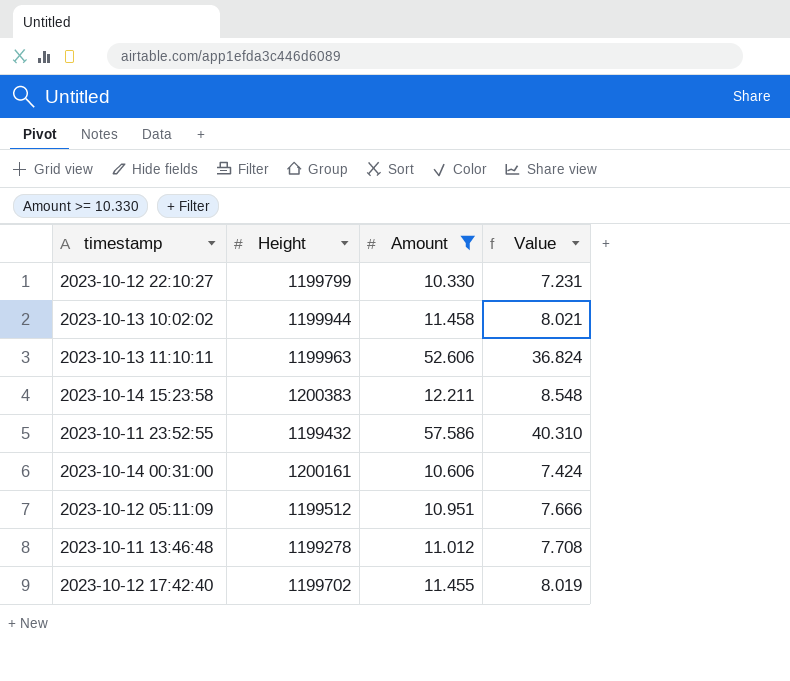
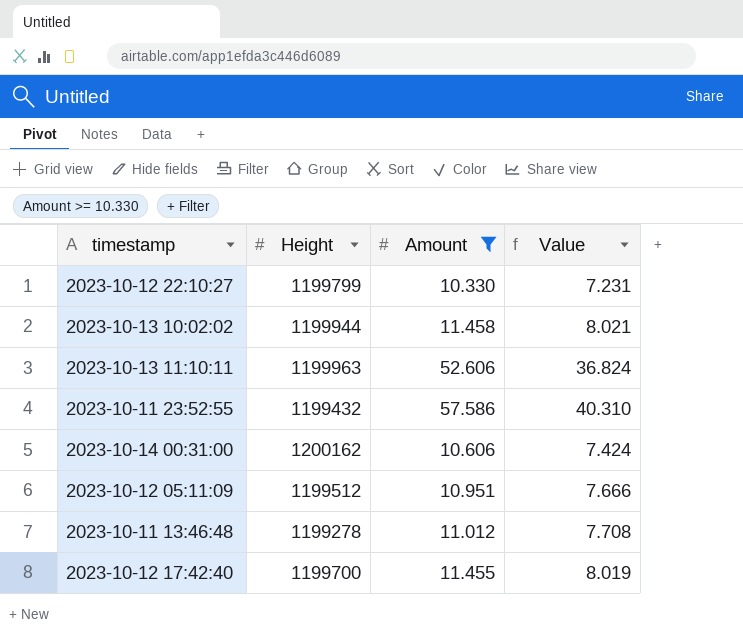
row 2023-10-14 15:23:58: 1200383 | 12.211 | 8.548 -> none
2023-10-14 00:31:00 | Height: 1200161 -> 1200162
2023-10-12 17:42:40 | Height: 1199702 -> 1199700

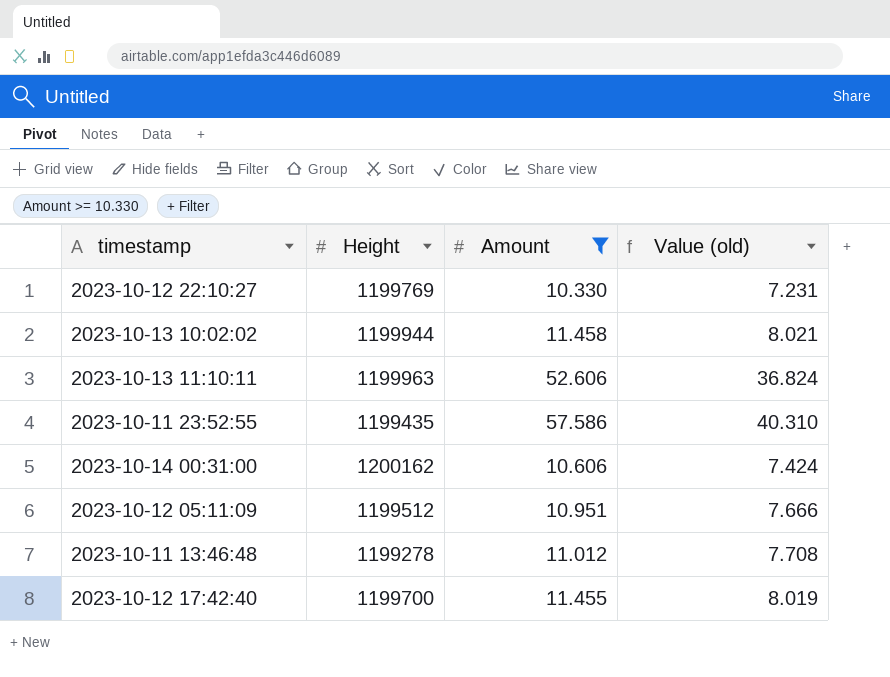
column name: Value -> Value (old)
2023-10-12 22:10:27 | Height: 1199799 -> 1199769
2023-10-11 23:52:55 | Height: 1199432 -> 1199435

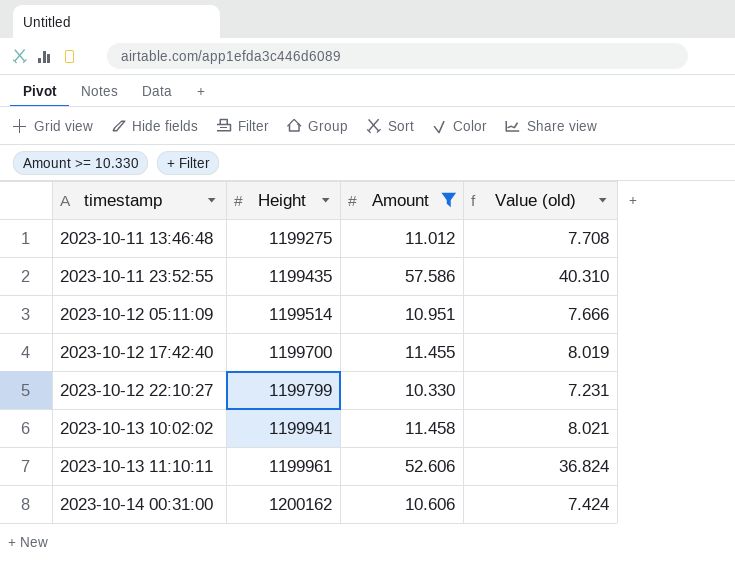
row order: none -> timestamp ascending
2023-10-11 13:46:48 | Height: 1199278 -> 1199275
2023-10-12 05:11:09 | Height: 1199512 -> 1199514
2023-10-12 22:10:27 | Height: 1199769 -> 1199799
2023-10-13 10:02:02 | Height: 1199944 -> 1199941
2023-10-13 11:10:11 | Height: 1199963 -> 1199961

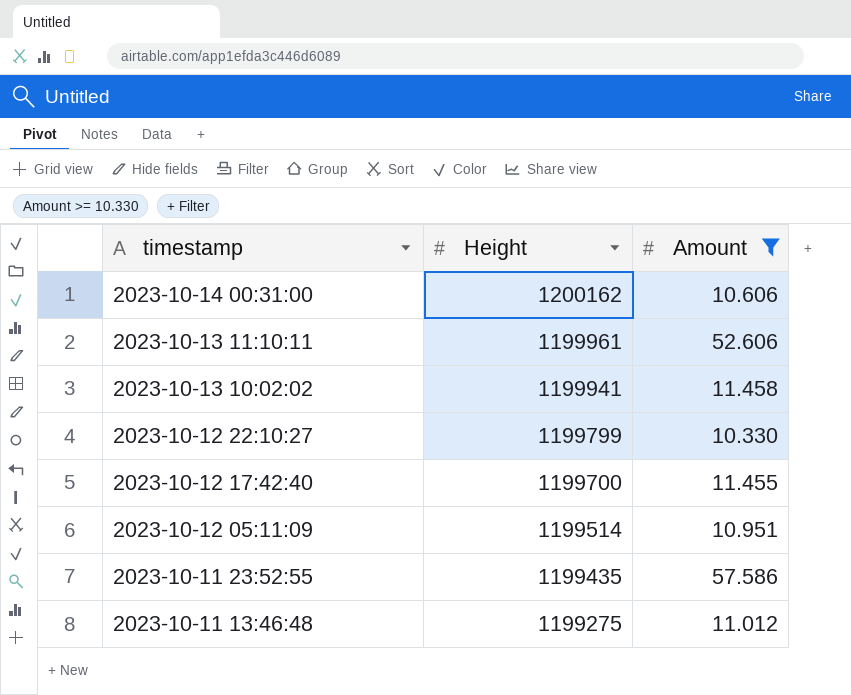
row order: timestamp ascending -> timestamp descending
column Value (old) | formula: [Amount] * 0.7 -> none

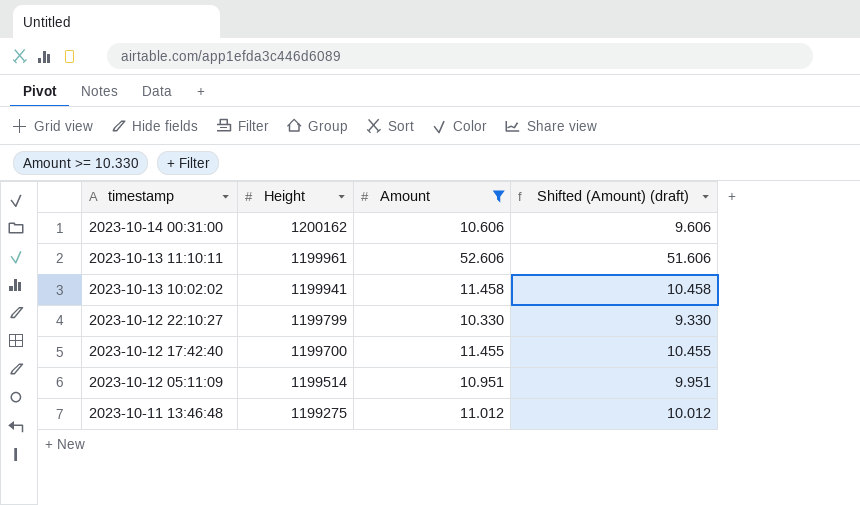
column Shifted (Amount) (draft) | formula: none -> [Amount] - 1
row 2023-10-11 23:52:55: 1199435 | 57.586 -> none

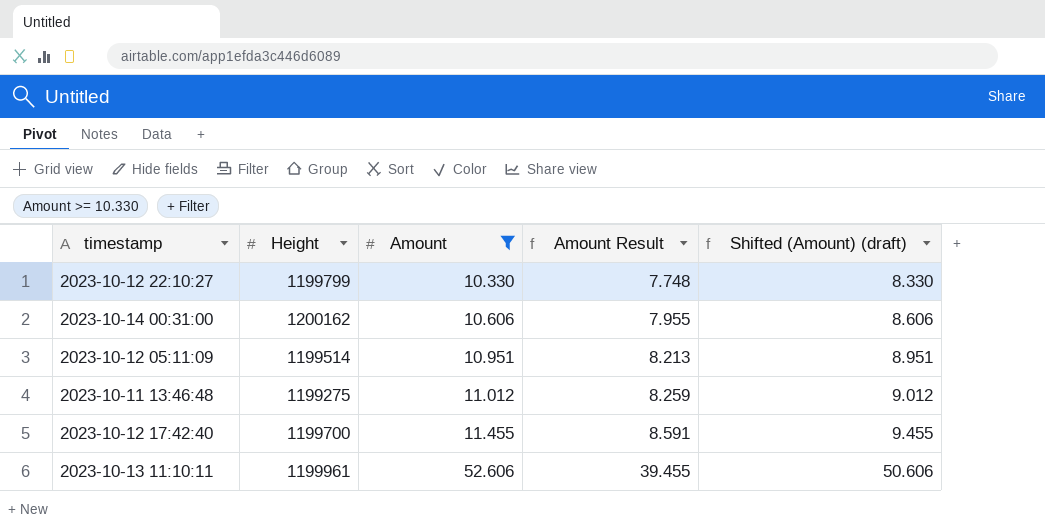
row order: timestamp descending -> Amount ascending
column Amount Result | formula: none -> [Amount] * 0.75
column Shifted (Amount) (draft) | formula: [Amount] - 1 -> [Amount] - 2
row 2023-10-13 10:02:02: 1199941 | 11.458 | 10.458 -> none

